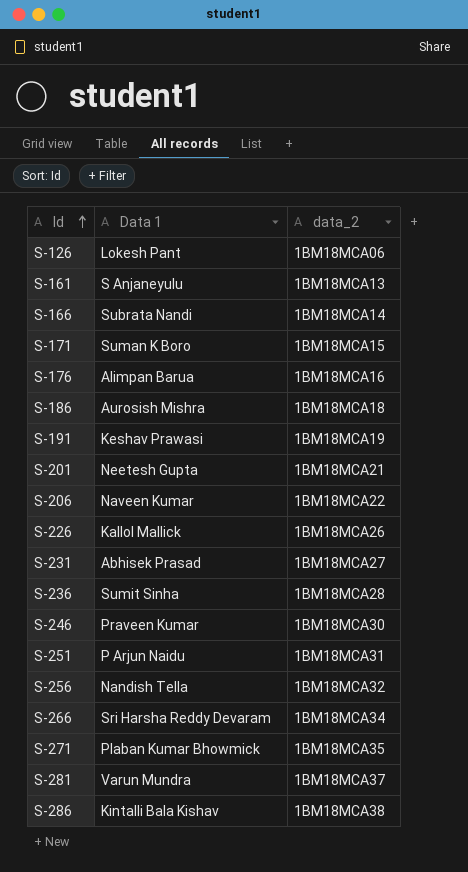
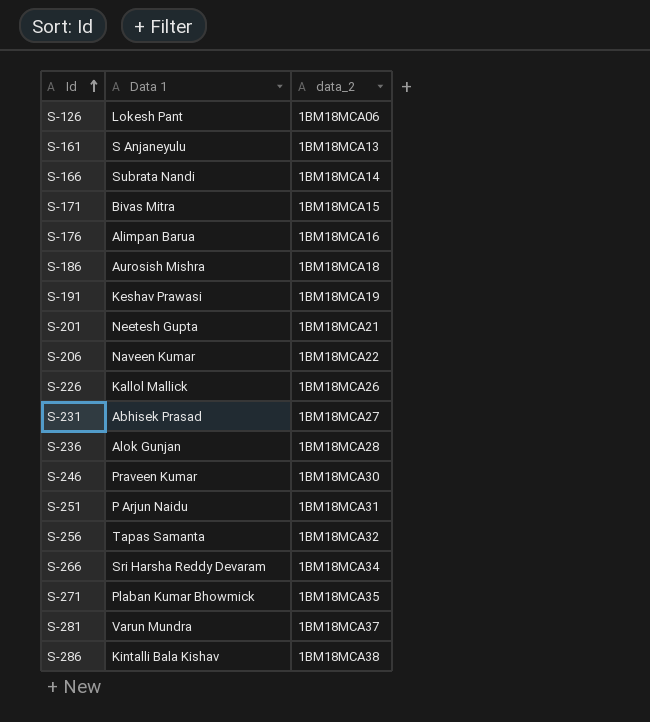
S-171 | Data 1: Suman K Boro -> Bivas Mitra
S-236 | Data 1: Sumit Sinha -> Alok Gunjan
S-256 | Data 1: Nandish Tella -> Tapas Samanta

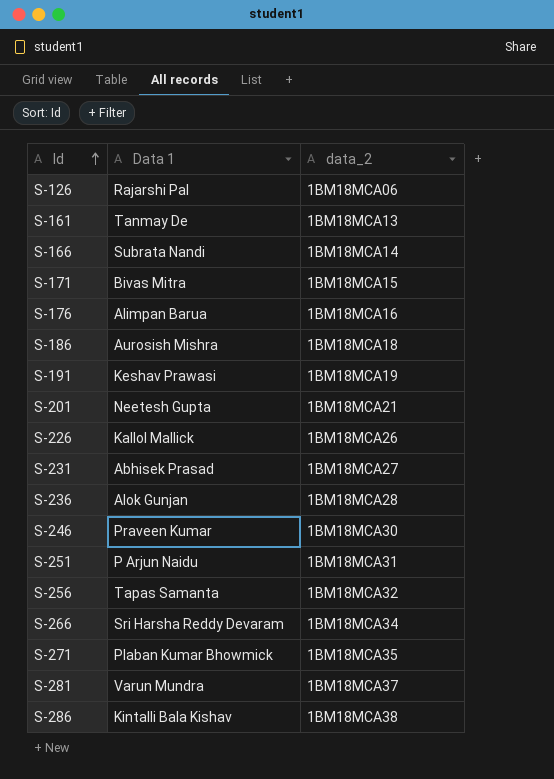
row S-206: Naveen Kumar | 1BM18MCA22 -> none
S-126 | Data 1: Lokesh Pant -> Rajarshi Pal
S-161 | Data 1: S Anjaneyulu -> Tanmay De

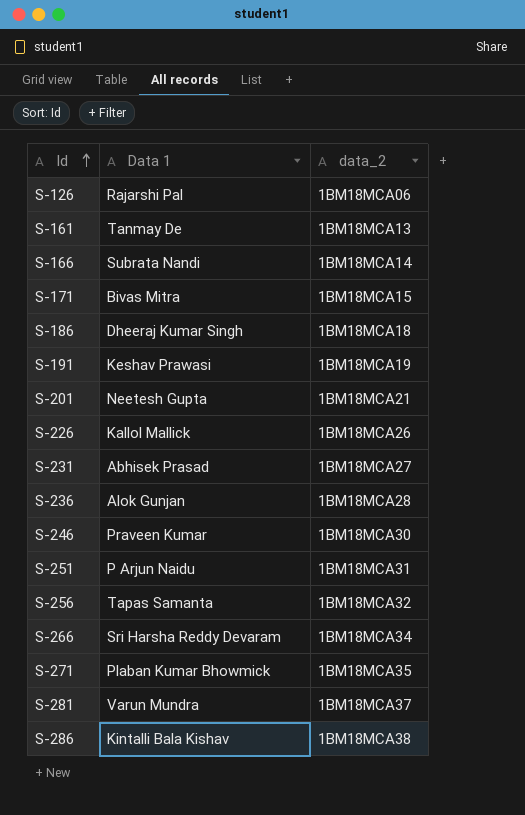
row S-176: Alimpan Barua | 1BM18MCA16 -> none
S-186 | Data 1: Aurosish Mishra -> Dheeraj Kumar Singh

